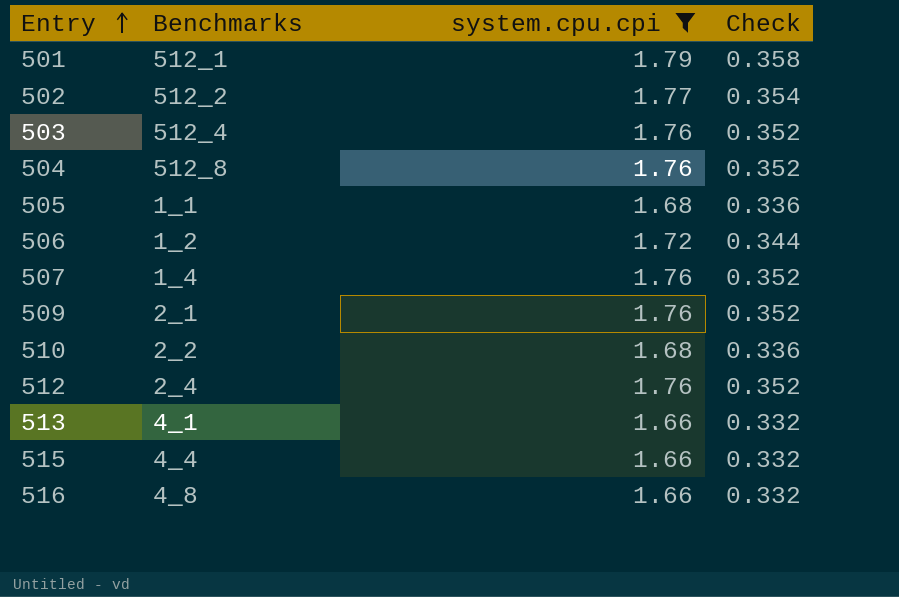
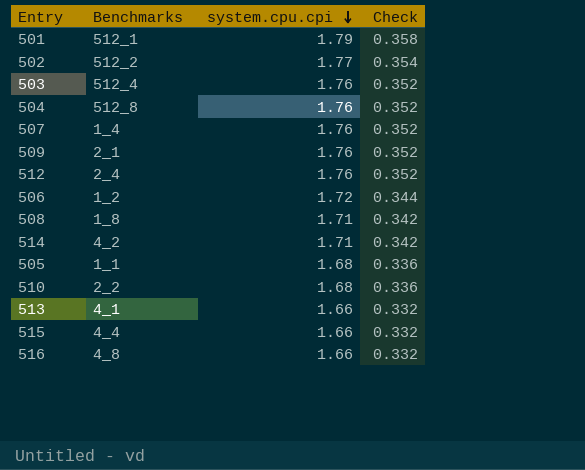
filter: system.cpu.cpi != 1.71 -> none
row order: Entry ascending -> system.cpu.cpi descending

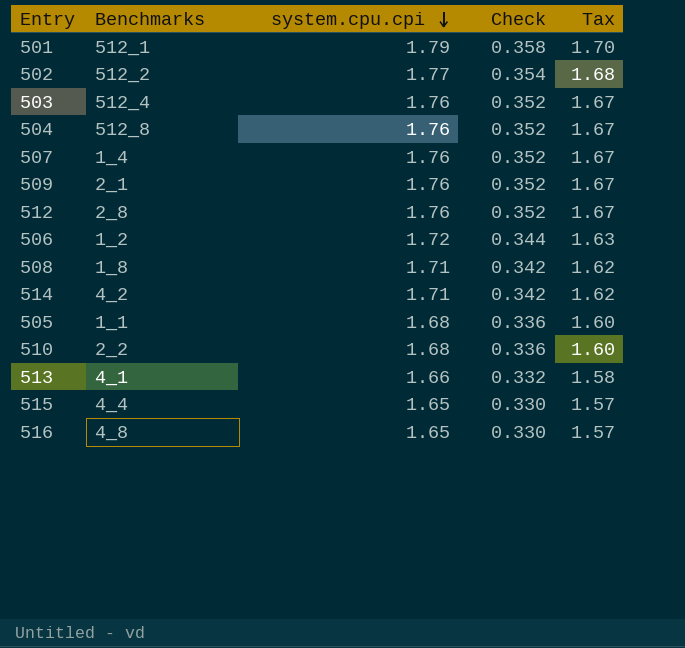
column Tax | formula: none -> [system.cpu.cpi] * 0.95
512 | Benchmarks: 2_4 -> 2_8
515 | system.cpu.cpi: 1.66 -> 1.65
515 | Check: 0.332 -> 0.330
516 | system.cpu.cpi: 1.66 -> 1.65
516 | Check: 0.332 -> 0.330

